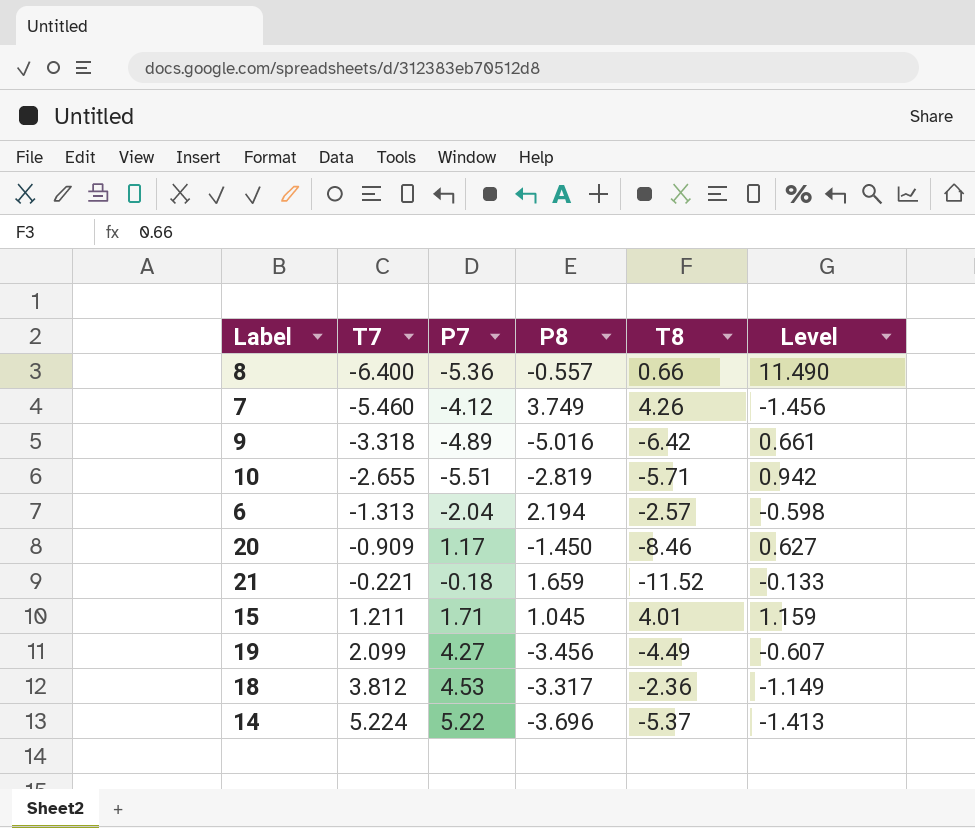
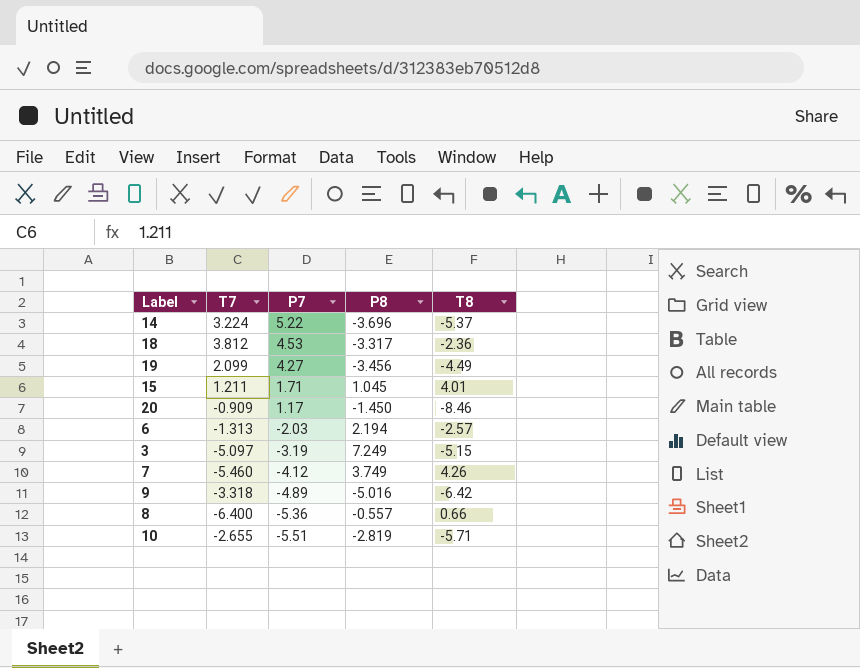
row order: T7 ascending -> P7 descending
column Level | formula: [T7] / [P8] -> none
row 21: -0.221 | -0.18 | 1.659 | -11.52 | -0.133 -> none
14 | T7: 5.224 -> 3.224
6 | P7: -2.04 -> -2.03
row 3: none -> -5.097 | -3.19 | 7.249 | -5.15

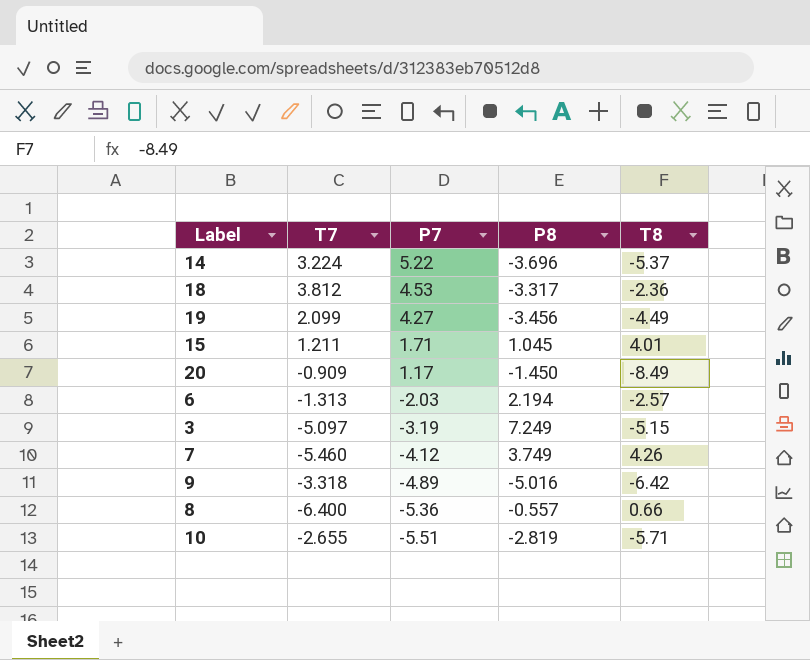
20 | T8: -8.46 -> -8.49

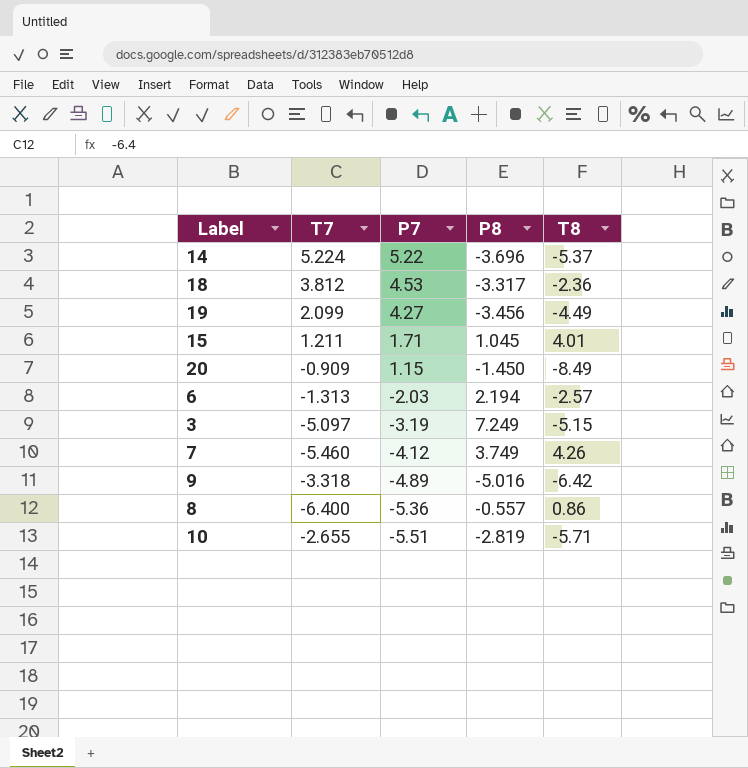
14 | T7: 3.224 -> 5.224
20 | P7: 1.17 -> 1.15
8 | T8: 0.66 -> 0.86

